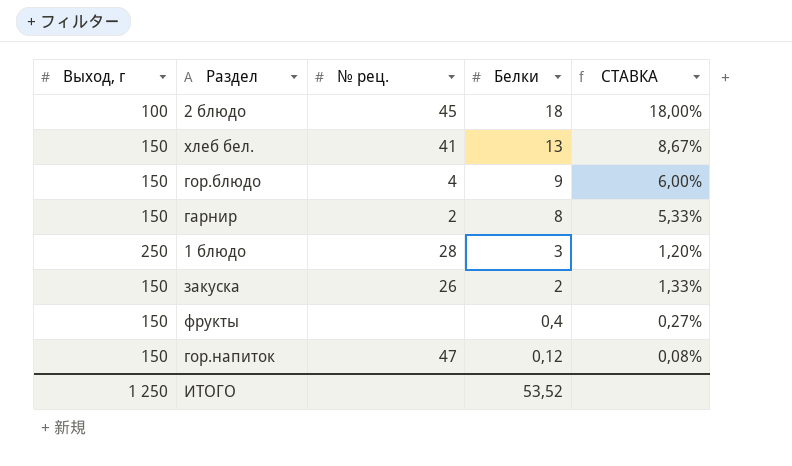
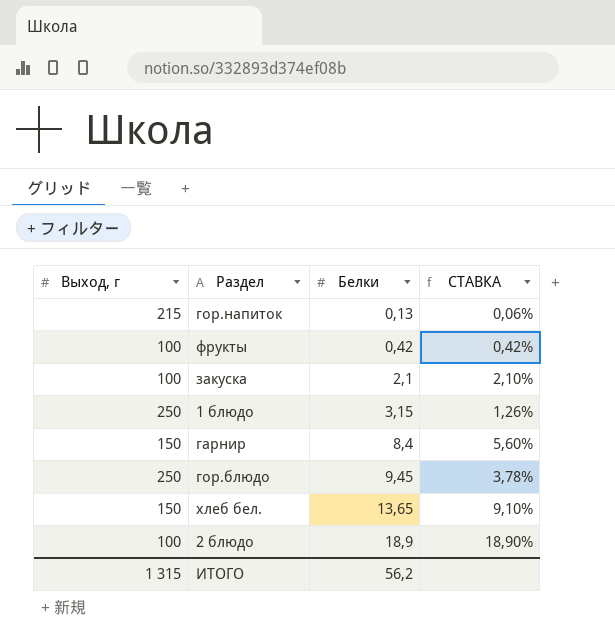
row order: Белки descending -> Белки ascending
column № рец. | position: 3 -> none
гор.напиток | Выход, г: 150 -> 215
гор.напиток | Белки: 0,12 -> 0,13
гор.напиток | СТАВКА: 0,08% -> 0,06%
фрукты | Выход, г: 150 -> 100
фрукты | Белки: 0,4 -> 0,42
фрукты | СТАВКА: 0,27% -> 0,42%
закуска | Выход, г: 150 -> 100
закуска | Белки: 2 -> 2,1
закуска | СТАВКА: 1,33% -> 2,10%
1 блюдо | Белки: 3 -> 3,15
1 блюдо | СТАВКА: 1,20% -> 1,26%
гарнир | Белки: 8 -> 8,4
гарнир | СТАВКА: 5,33% -> 5,60%
гор.блюдо | Выход, г: 150 -> 250
гор.блюдо | Белки: 9 -> 9,45
гор.блюдо | СТАВКА: 6,00% -> 3,78%
хлеб бел. | Белки: 13 -> 13,65
хлеб бел. | СТАВКА: 8,67% -> 9,10%
2 блюдо | Белки: 18 -> 18,9
2 блюдо | СТАВКА: 18,00% -> 18,90%
ИТОГО | Выход, г: 1 250 -> 1 315
ИТОГО | Белки: 53,52 -> 56,2

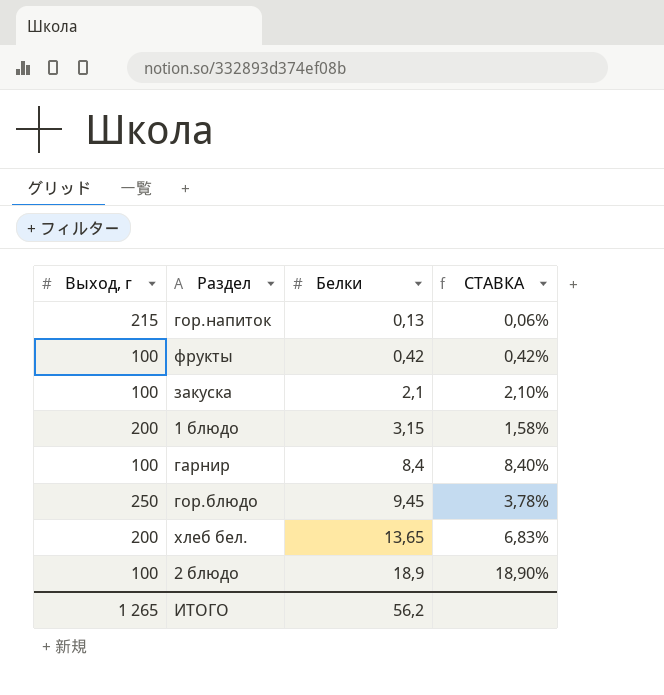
1 блюдо | Выход, г: 250 -> 200
1 блюдо | СТАВКА: 1,26% -> 1,58%
гарнир | Выход, г: 150 -> 100
гарнир | СТАВКА: 5,60% -> 8,40%
хлеб бел. | Выход, г: 150 -> 200
хлеб бел. | СТАВКА: 9,10% -> 6,83%
ИТОГО | Выход, г: 1 315 -> 1 265

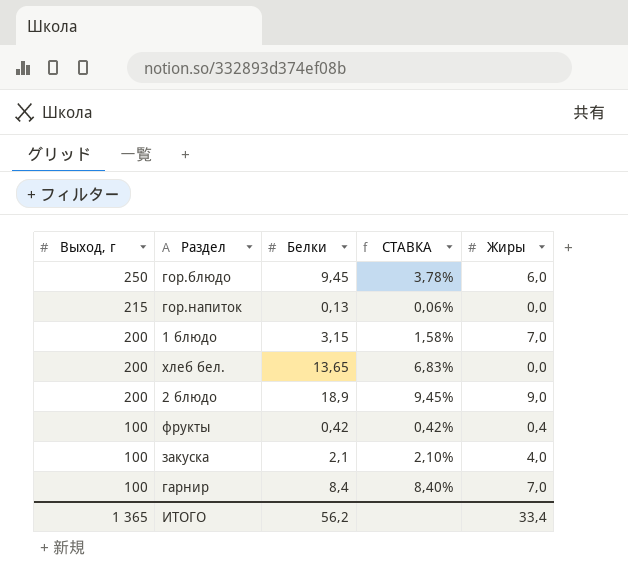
row order: Белки ascending -> Выход, г descending
column Жиры | position: none -> 5
2 блюдо | Выход, г: 100 -> 200
2 блюдо | СТАВКА: 18,90% -> 9,45%
ИТОГО | Выход, г: 1 265 -> 1 365

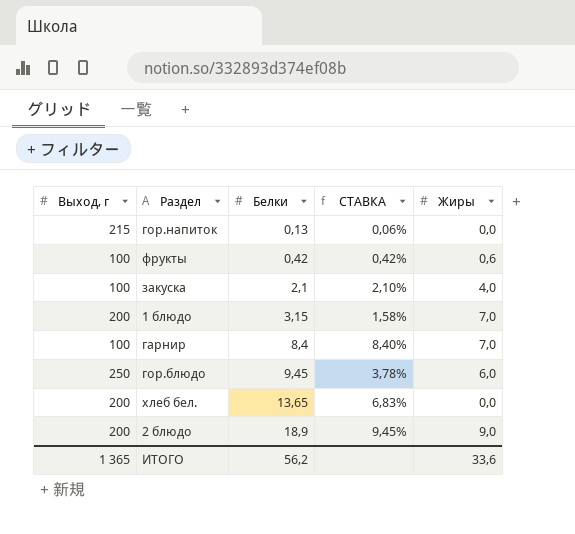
row order: Выход, г descending -> Белки ascending
фрукты | Жиры: 0,4 -> 0,6
ИТОГО | Жиры: 33,4 -> 33,6

